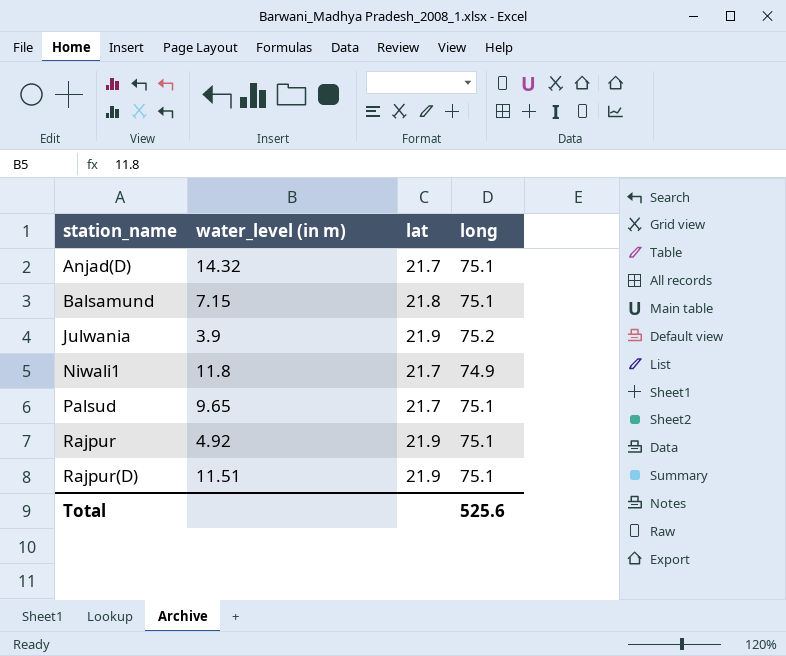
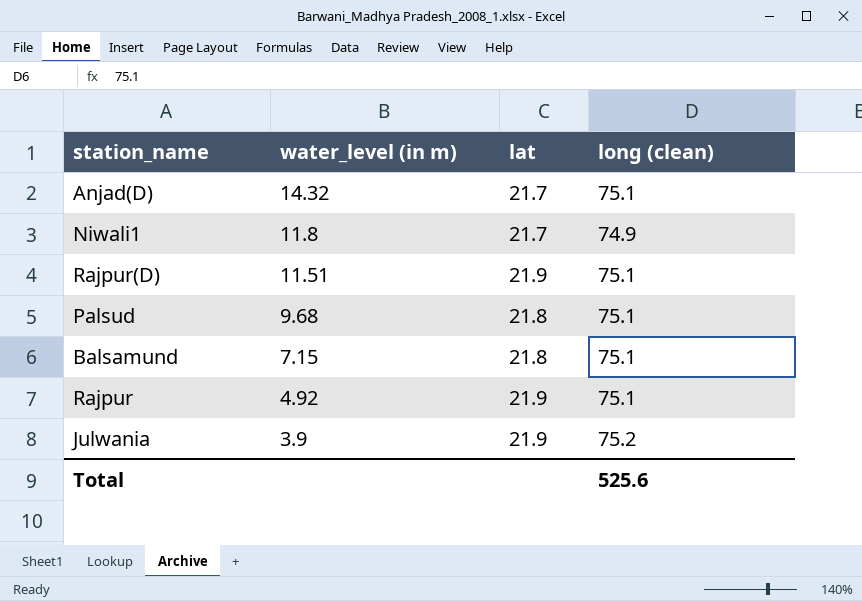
row order: station_name ascending -> water_level (in m) descending
column name: long -> long (clean)
Palsud | water_level (in m): 9.65 -> 9.68
Palsud | lat: 21.7 -> 21.8

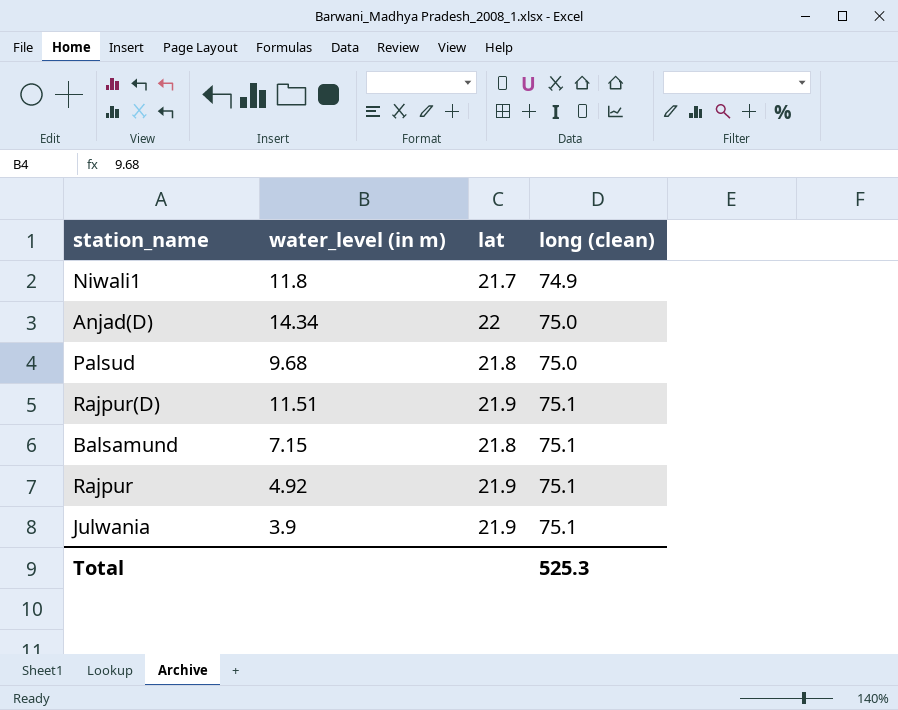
row order: water_level (in m) descending -> long (clean) ascending
Anjad(D) | water_level (in m): 14.32 -> 14.34
Anjad(D) | lat: 21.7 -> 22
Anjad(D) | long (clean): 75.1 -> 75.0
Palsud | long (clean): 75.1 -> 75.0
Julwania | long (clean): 75.2 -> 75.1
Total | long (clean): 525.6 -> 525.3

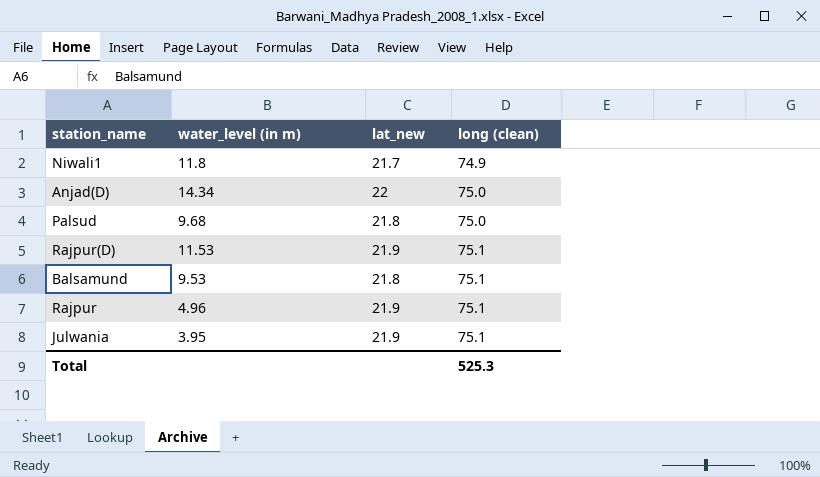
column name: lat -> lat_new
Rajpur(D) | water_level (in m): 11.51 -> 11.53
Balsamund | water_level (in m): 7.15 -> 9.53
Rajpur | water_level (in m): 4.92 -> 4.96
Julwania | water_level (in m): 3.9 -> 3.95

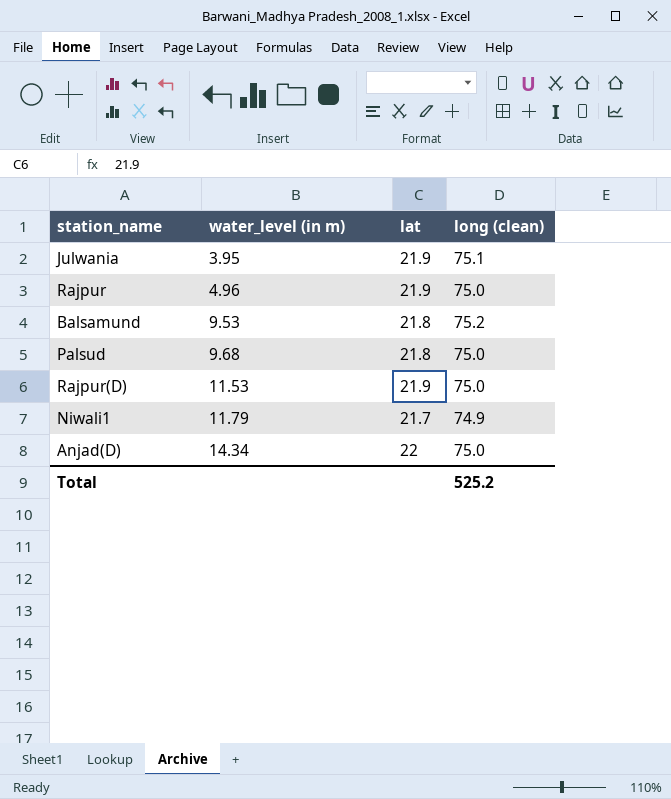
row order: long (clean) ascending -> water_level (in m) ascending
column name: lat_new -> lat
Rajpur | long (clean): 75.1 -> 75.0
Balsamund | long (clean): 75.1 -> 75.2
Rajpur(D) | long (clean): 75.1 -> 75.0
Niwali1 | water_level (in m): 11.8 -> 11.79
Total | long (clean): 525.3 -> 525.2

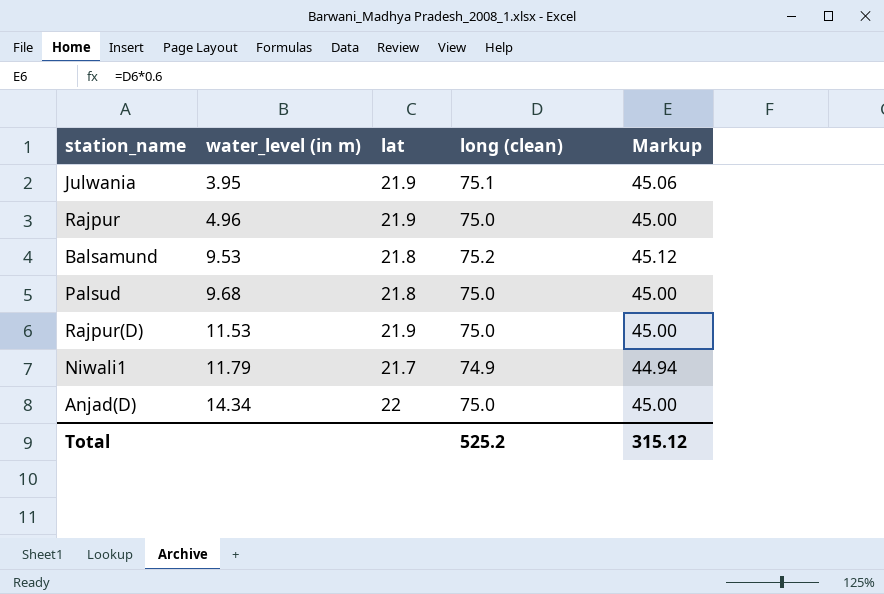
column Markup | formula: none -> [long (clean)] * 0.6

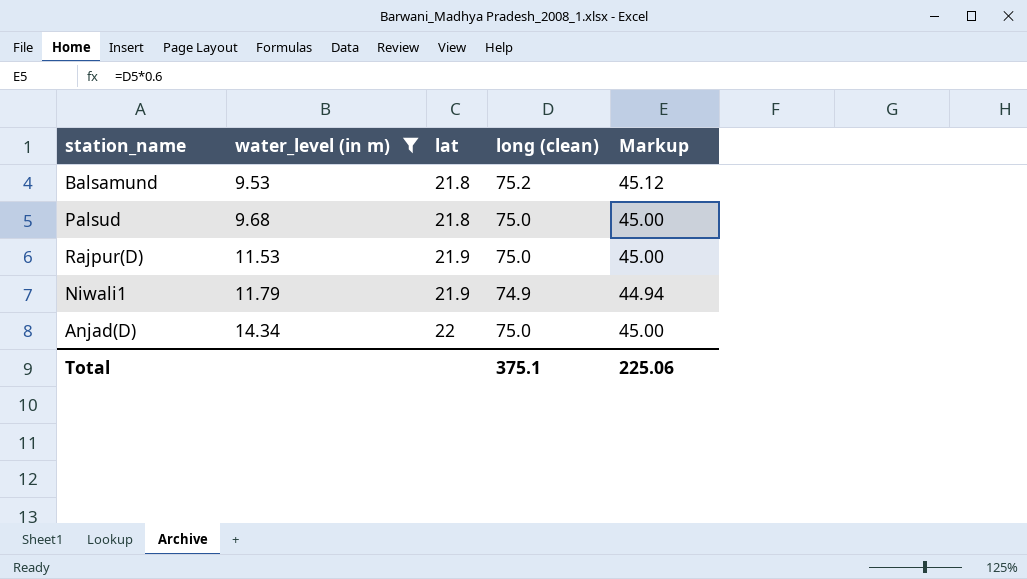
filter: none -> water_level (in m) >= 9.53
Niwali1 | lat: 21.7 -> 21.9
Total | long (clean): 525.2 -> 375.1
Total | Markup: 315.12 -> 225.06

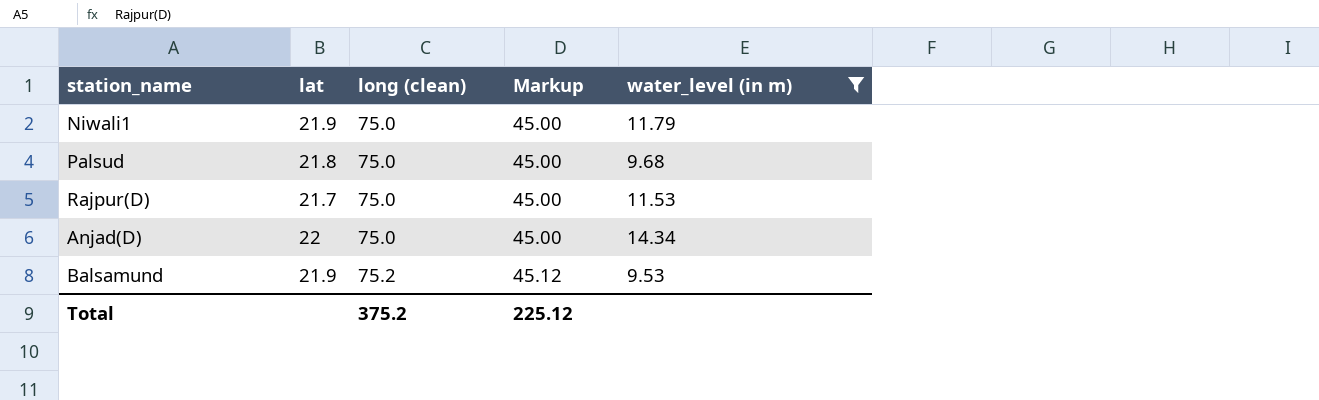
row order: water_level (in m) ascending -> long (clean) ascending
column water_level (in m) | position: 2 -> 5
Niwali1 | long (clean): 74.9 -> 75.0
Niwali1 | Markup: 44.94 -> 45.00
Rajpur(D) | lat: 21.9 -> 21.7
Balsamund | lat: 21.8 -> 21.9
Total | long (clean): 375.1 -> 375.2
Total | Markup: 225.06 -> 225.12

